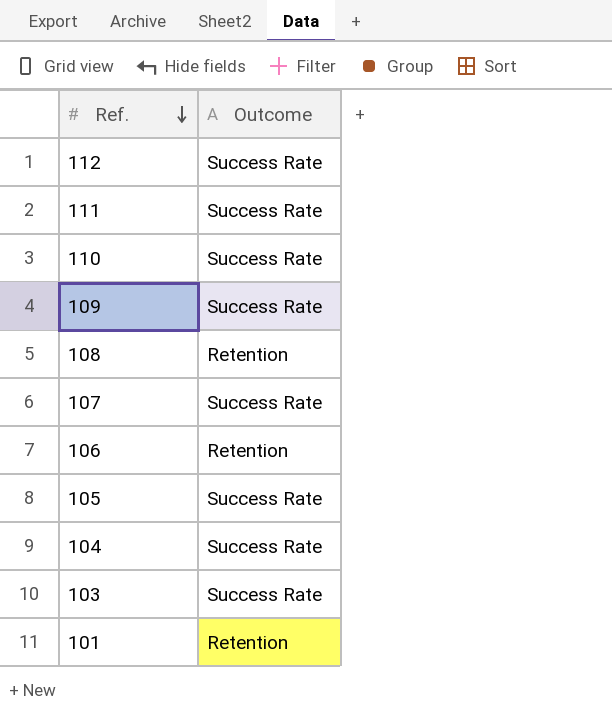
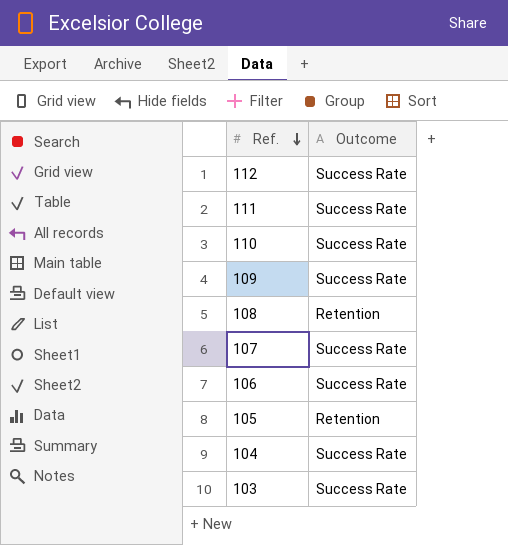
row 101: Retention -> none
106 | Outcome: Retention -> Success Rate
105 | Outcome: Success Rate -> Retention

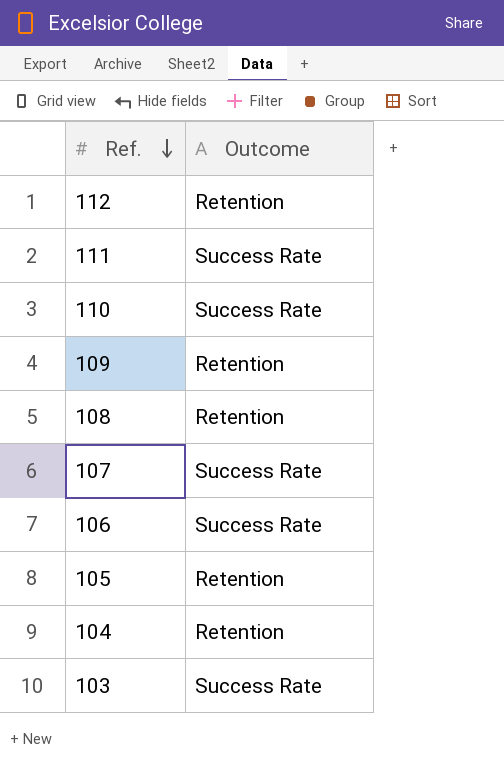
112 | Outcome: Success Rate -> Retention
109 | Outcome: Success Rate -> Retention
104 | Outcome: Success Rate -> Retention

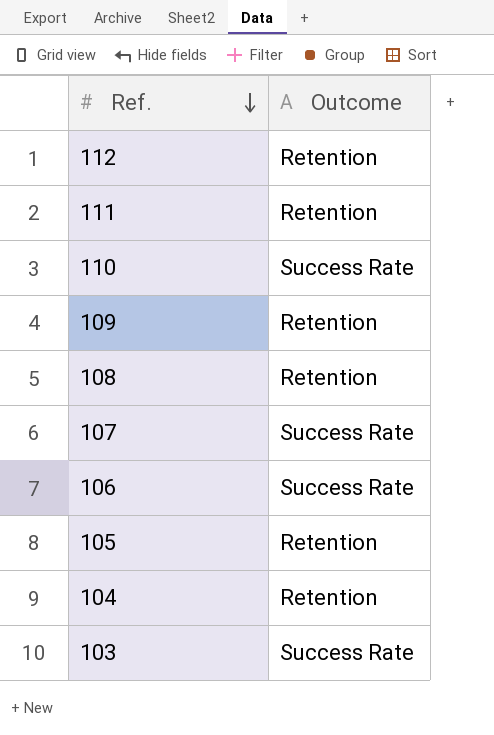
111 | Outcome: Success Rate -> Retention

